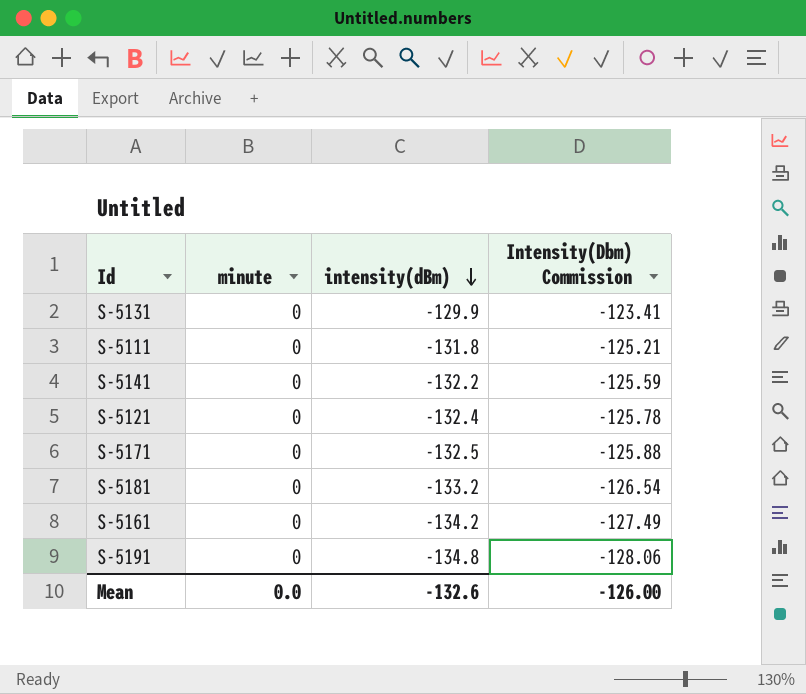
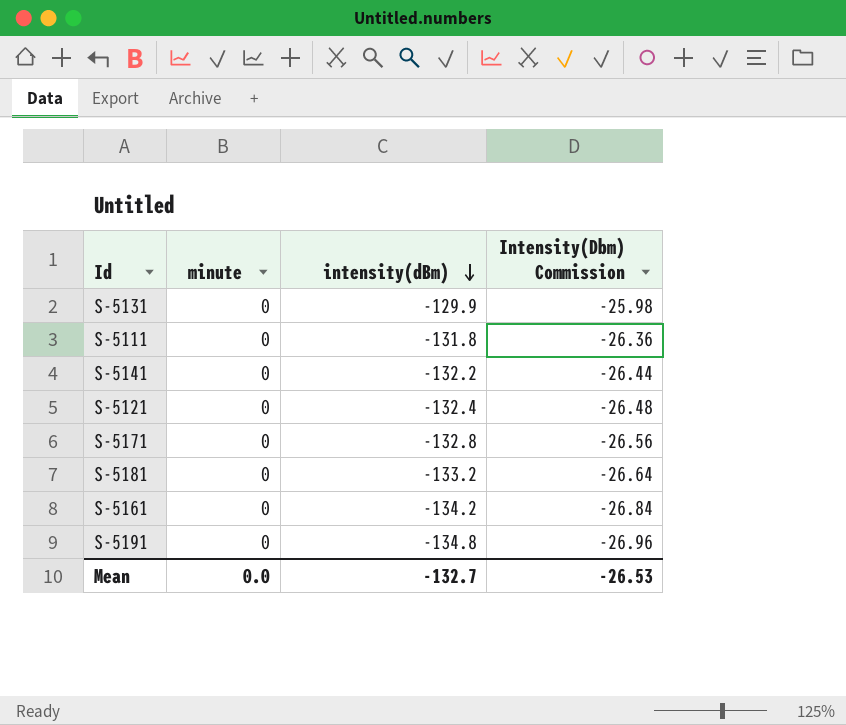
column Intensity(Dbm) Commission | formula: [intensity(dBm)] * 0.95 -> [intensity(dBm)] * 0.2
S-5171 | intensity(dBm): -132.5 -> -132.8
Mean | intensity(dBm): -132.6 -> -132.7
Mean | Intensity(Dbm) Commission: -126.00 -> -26.53

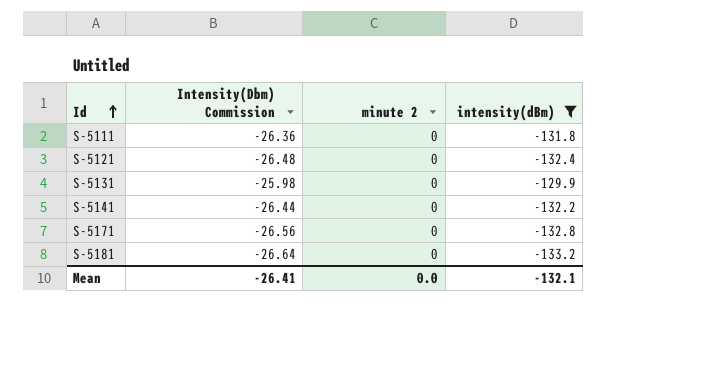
filter: none -> intensity(dBm) >= -133.2
row order: intensity(dBm) descending -> Id ascending
column Intensity(Dbm) Commission | position: 4 -> 2
column name: minute -> minute 2
Mean | Intensity(Dbm) Commission: -26.53 -> -26.41
Mean | intensity(dBm): -132.7 -> -132.1

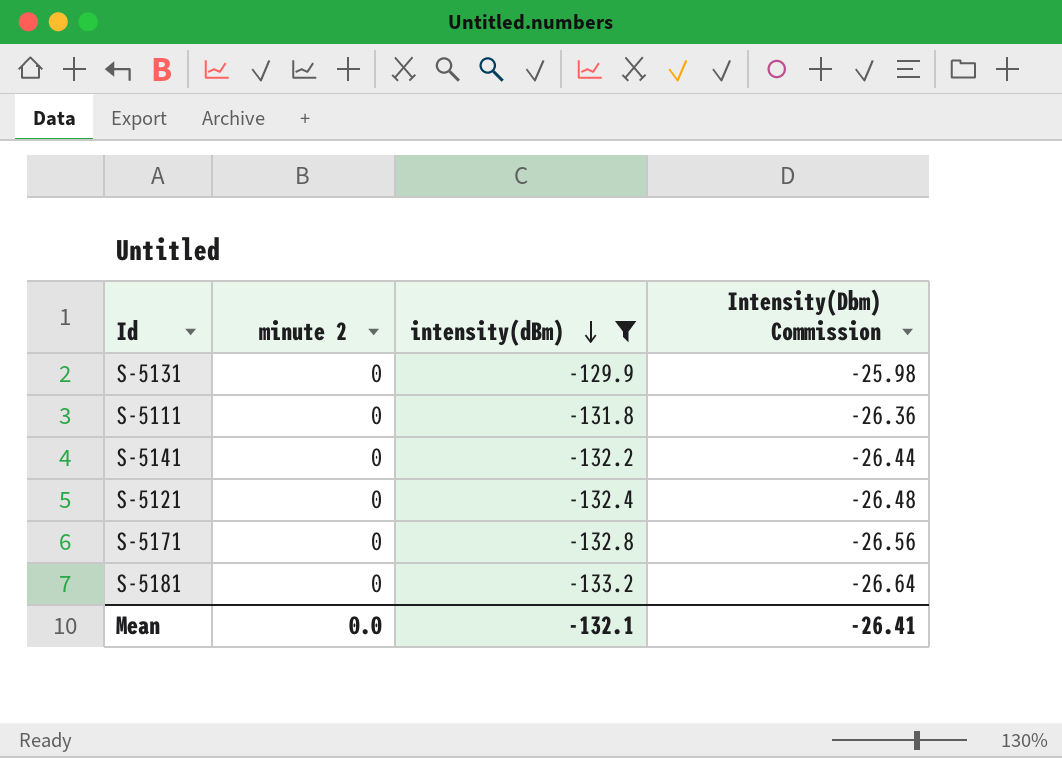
row order: Id ascending -> intensity(dBm) descending
column Intensity(Dbm) Commission | position: 2 -> 4

